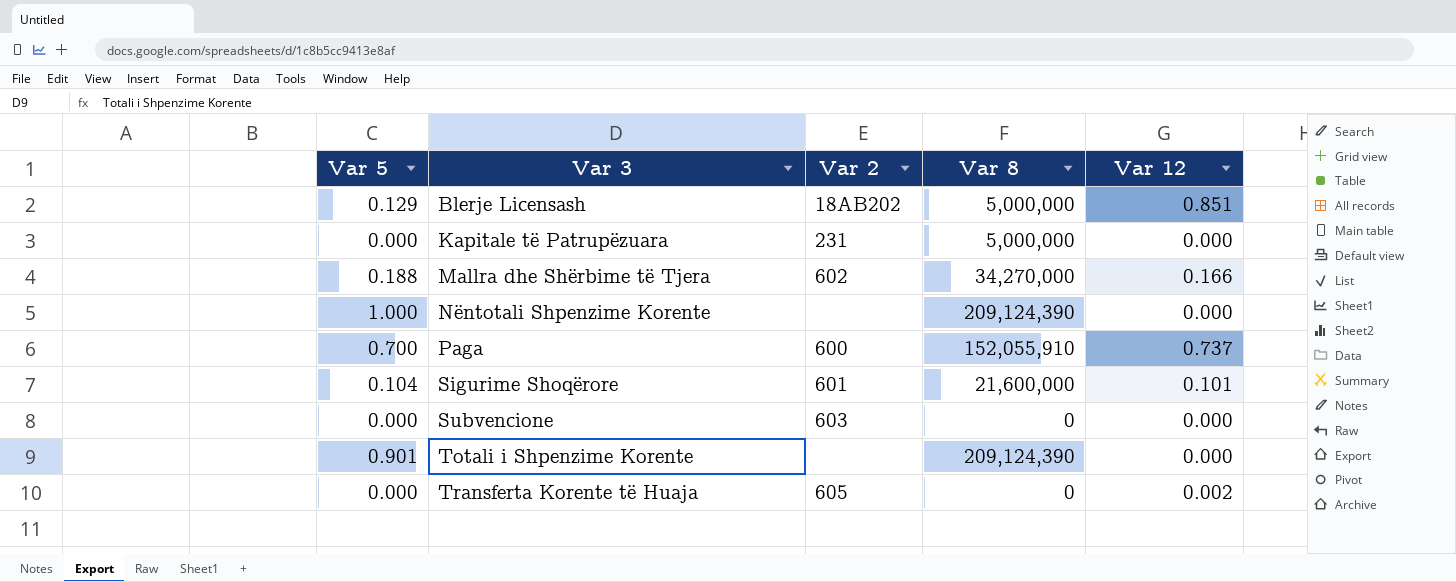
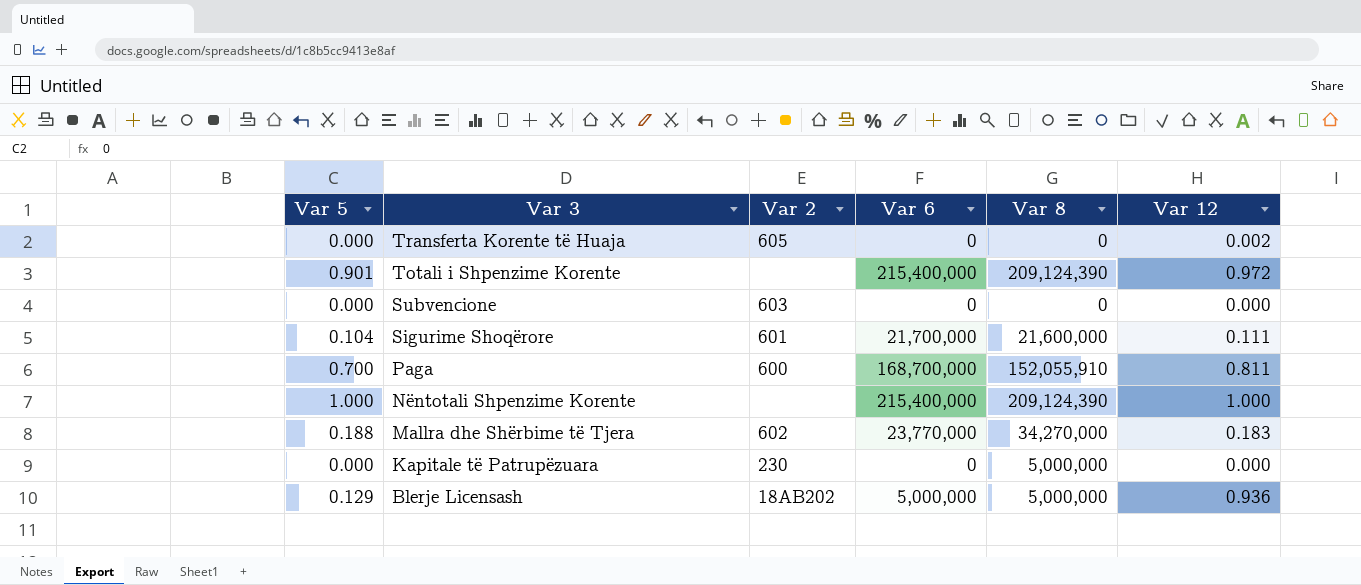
row order: Var 3 ascending -> Var 3 descending
column Var 6 | position: none -> 4
Totali i Shpenzime Korente | Var 12: 0.000 -> 0.972
Sigurime Shoqërore | Var 12: 0.101 -> 0.111
Paga | Var 12: 0.737 -> 0.811
Nëntotali Shpenzime Korente | Var 12: 0.000 -> 1.000
Mallra dhe Shërbime të Tjera | Var 12: 0.166 -> 0.183
Kapitale të Patrupëzuara | Var 2: 231 -> 230
Blerje Licensash | Var 12: 0.851 -> 0.936

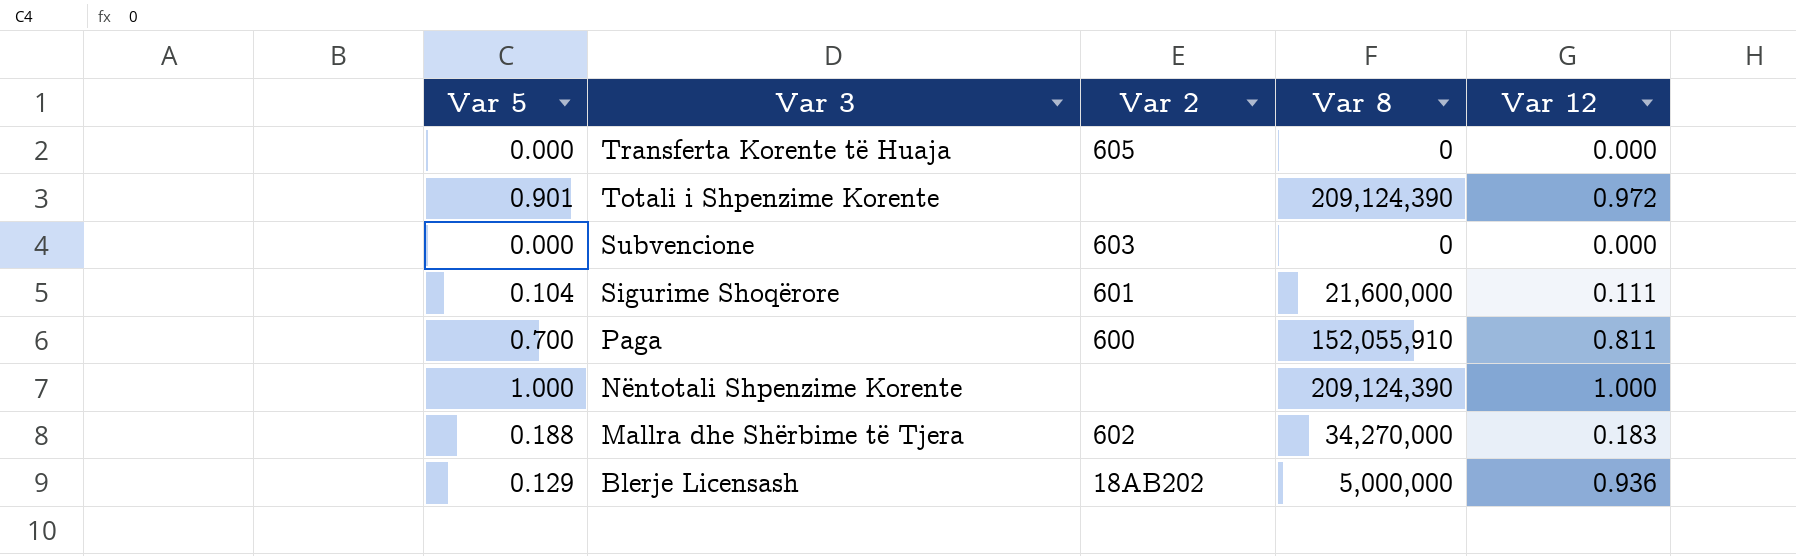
column Var 6 | position: 4 -> none
row Kapitale të Patrupëzuara: 0.000 | 230 | 0 | 5,000,000 | 0.000 -> none
Transferta Korente të Huaja | Var 12: 0.002 -> 0.000

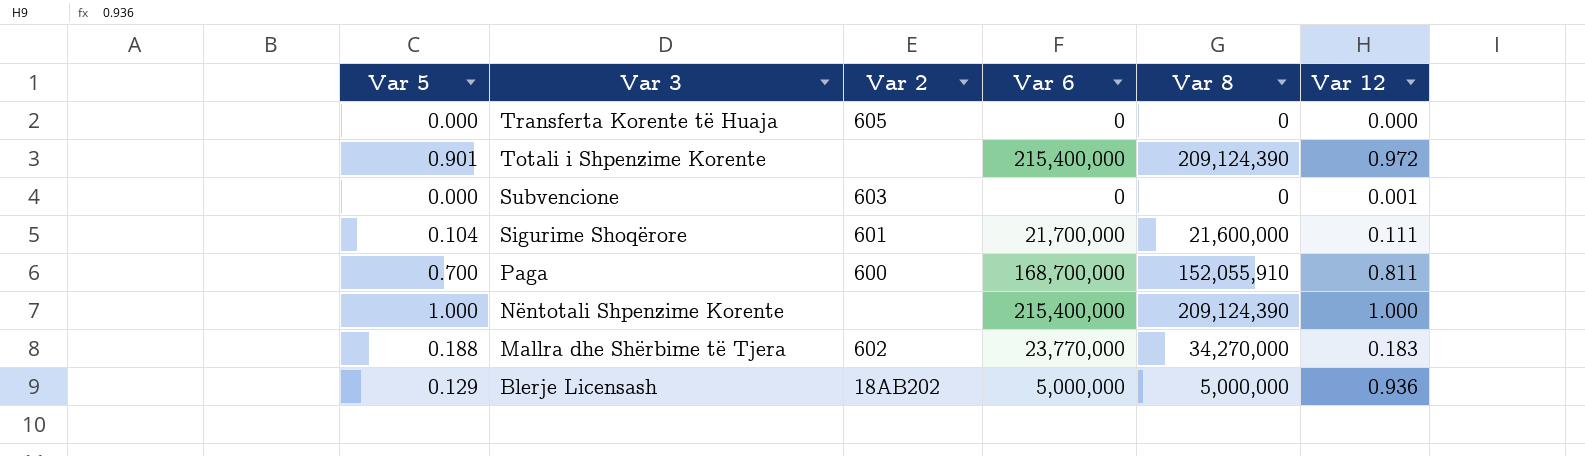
column Var 6 | position: none -> 4
Subvencione | Var 12: 0.000 -> 0.001

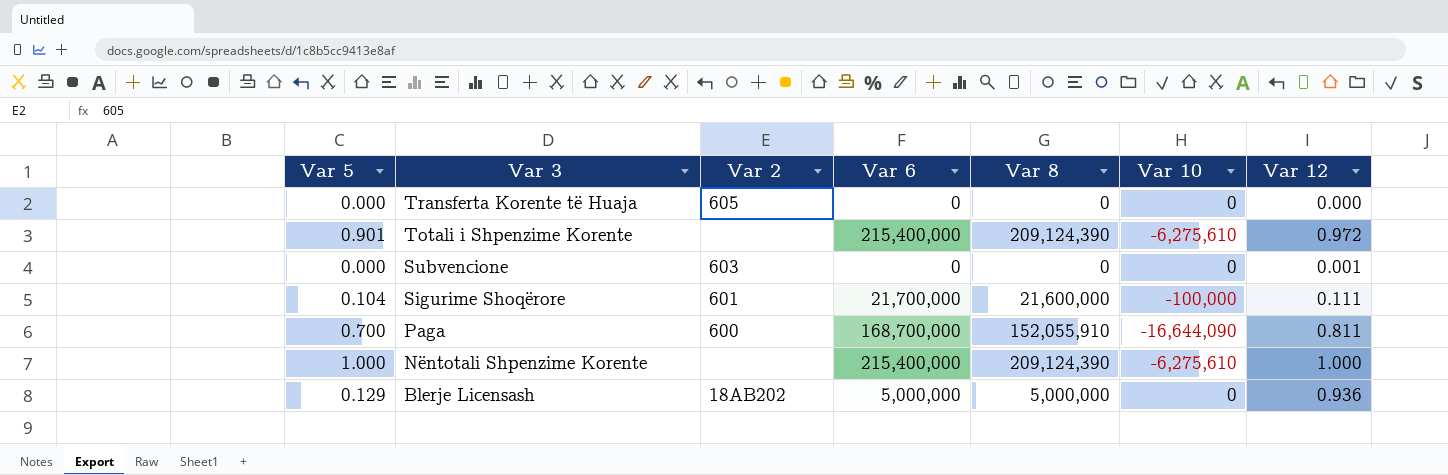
column Var 10 | formula: none -> [Var 8] - [Var 6]
row Mallra dhe Shërbime të Tjera: 0.188 | 602 | 23,770,000 | 34,270,000 | 0.183 -> none

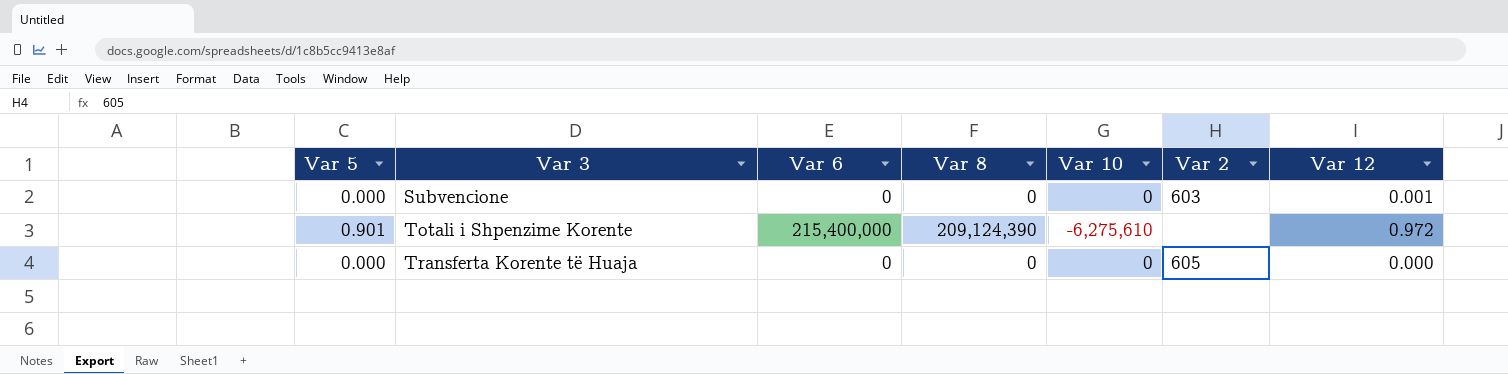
row order: Var 3 descending -> Var 3 ascending
column Var 2 | position: 3 -> 6
row Sigurime Shoqërore: 0.104 | 601 | 21,700,000 | 21,600,000 | -100,000 | 0.111 -> none
row Paga: 0.700 | 600 | 168,700,000 | 152,055,910 | -16,644,090 | 0.811 -> none
row Nëntotali Shpenzime Korente: 1.000 | none | 215,400,000 | 209,124,390 | -6,275,610 | 1.000 -> none
row Blerje Licensash: 0.129 | 18AB202 | 5,000,000 | 5,000,000 | 0 | 0.936 -> none

